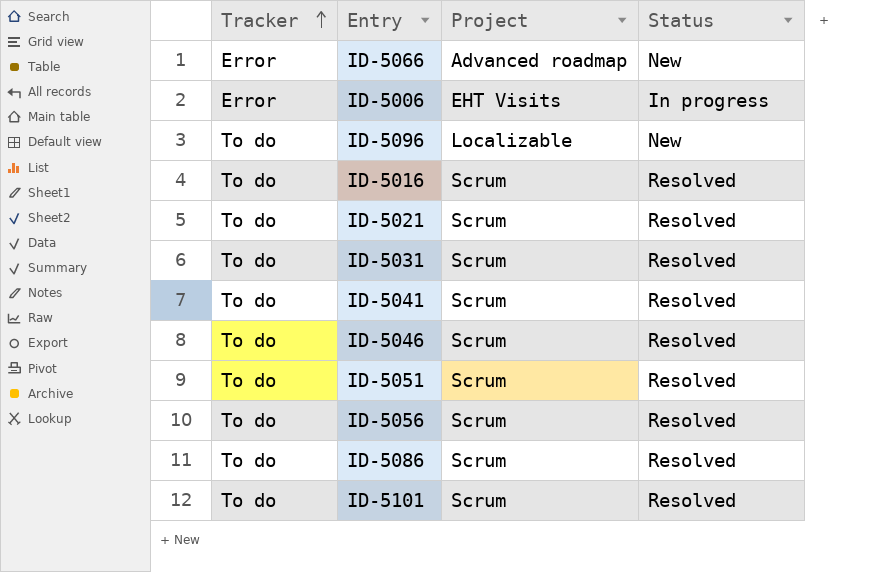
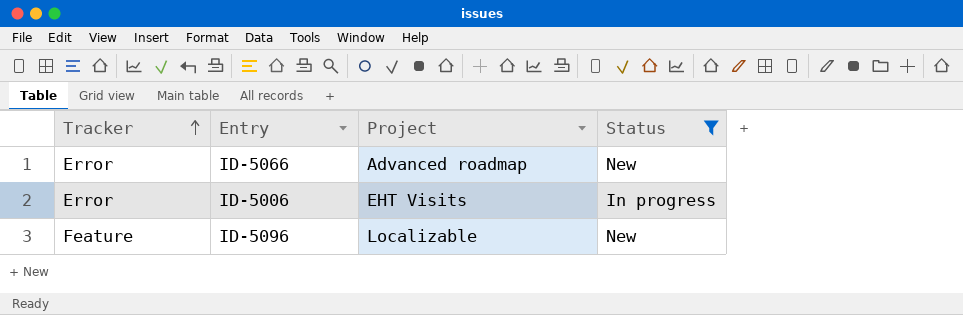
filter: none -> Status != Resolved
ID-5096 | Tracker: To do -> Feature

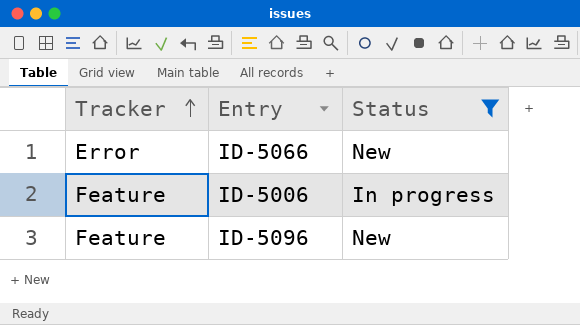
column Project | position: 3 -> none
ID-5006 | Tracker: Error -> Feature

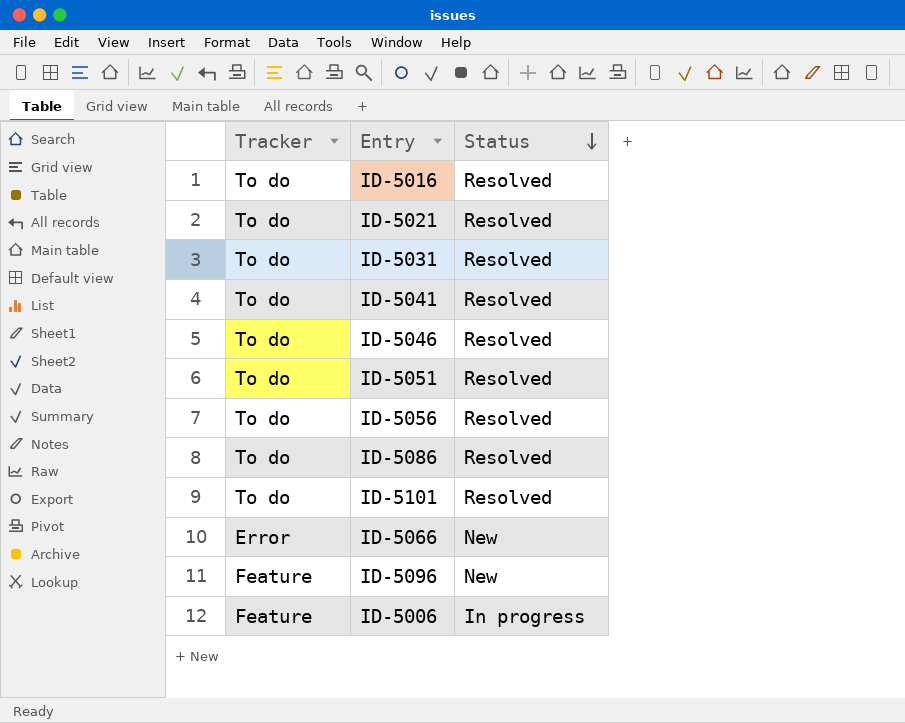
filter: Status != Resolved -> none
row order: Tracker ascending -> Status descending

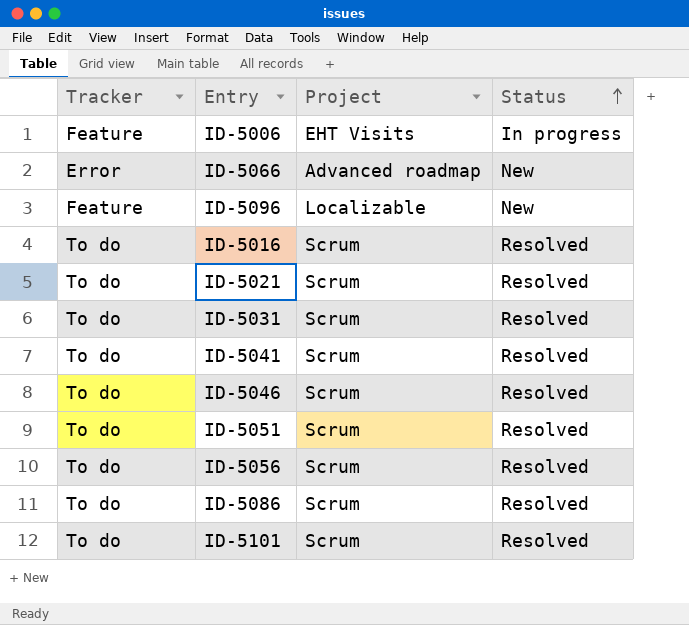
row order: Status descending -> Status ascending
column Project | position: none -> 3

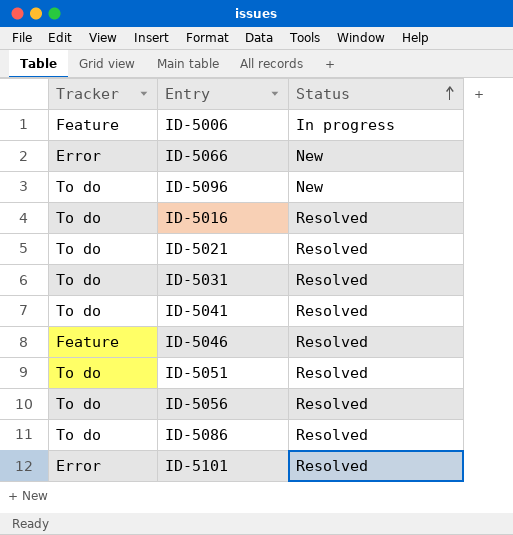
column Project | position: 3 -> none
ID-5096 | Tracker: Feature -> To do
ID-5046 | Tracker: To do -> Feature
ID-5101 | Tracker: To do -> Error

